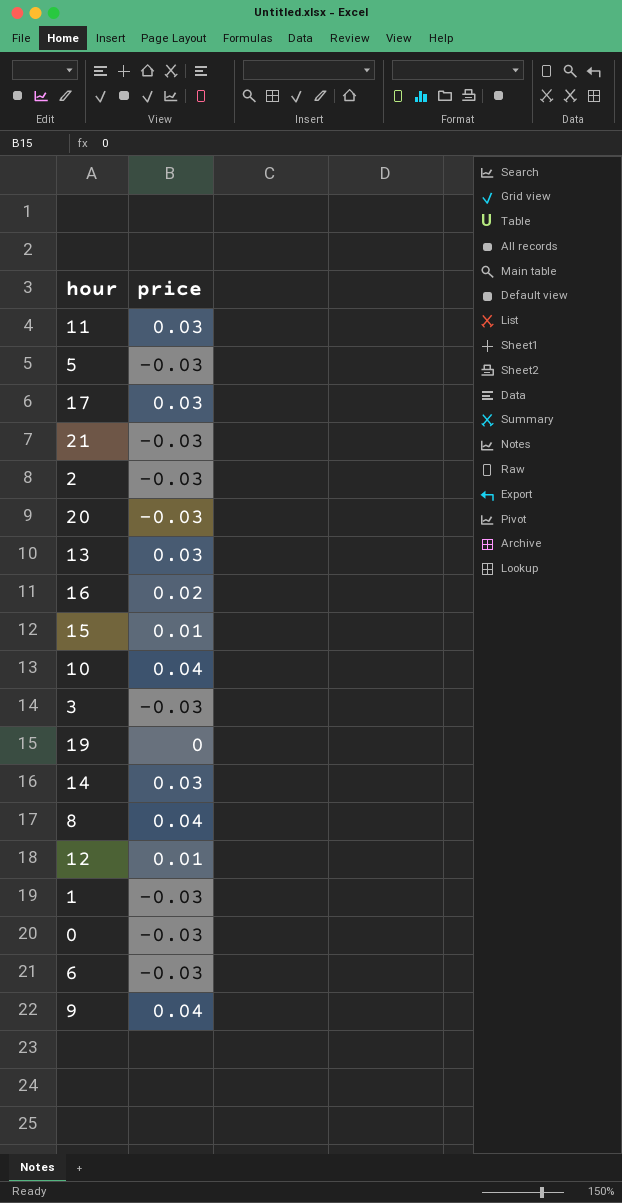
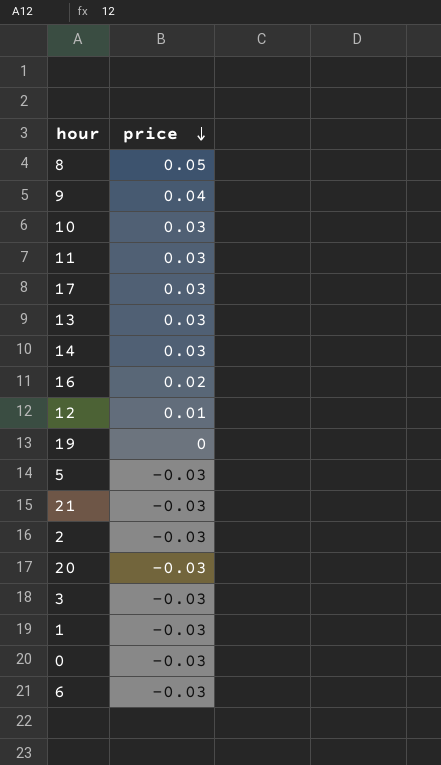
row order: none -> price descending
row 15: 0.01 -> none
8 | price: 0.04 -> 0.05
10 | price: 0.04 -> 0.03

